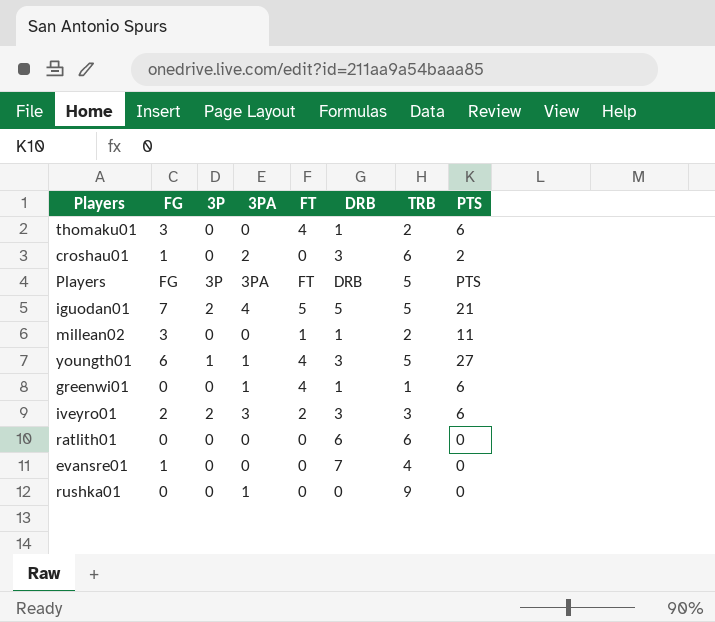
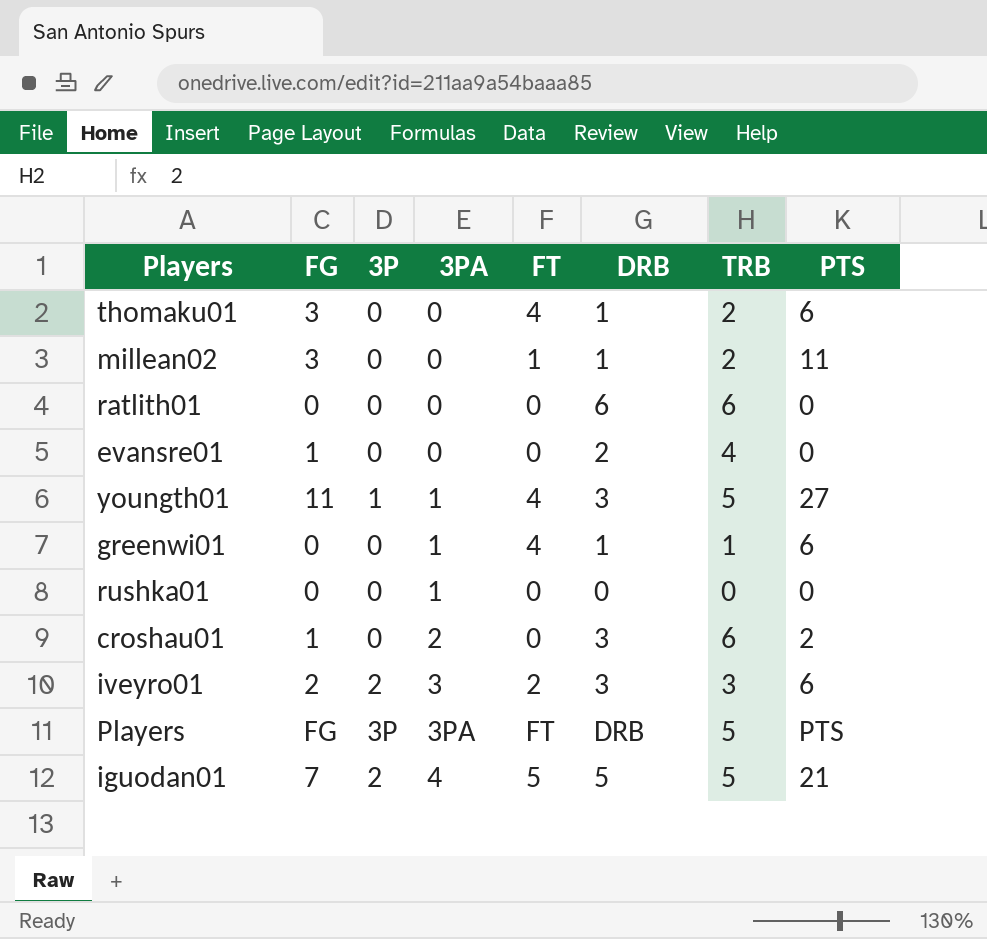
row order: none -> 3PA ascending
evansre01 | DRB: 7 -> 2
youngth01 | FG: 6 -> 11
rushka01 | TRB: 9 -> 0

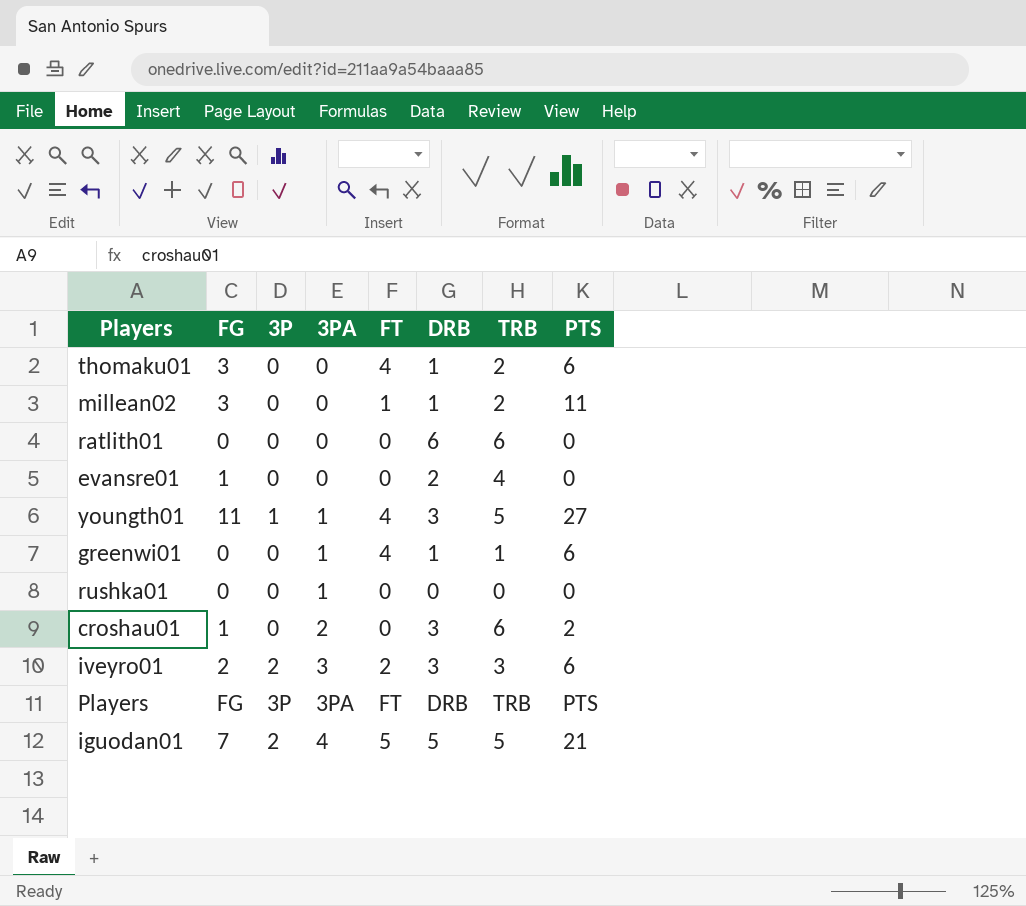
Players | TRB: 5 -> TRB

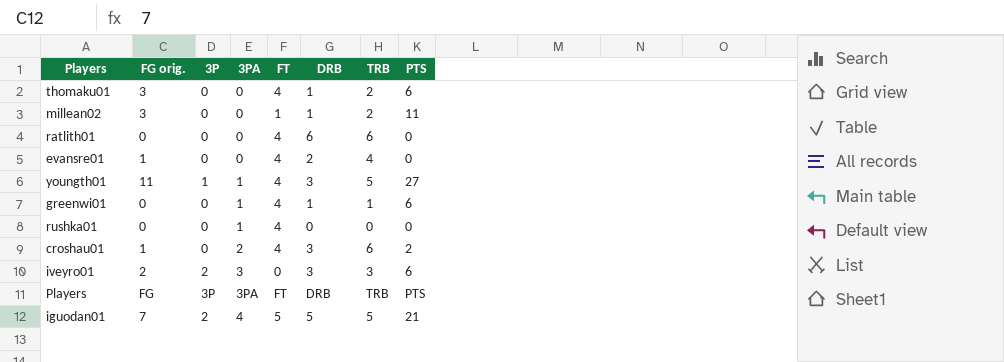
column name: FG -> FG orig.
ratlith01 | FT: 0 -> 4
evansre01 | FT: 0 -> 4
rushka01 | FT: 0 -> 4
croshau01 | FT: 0 -> 4
iveyro01 | FT: 2 -> 0

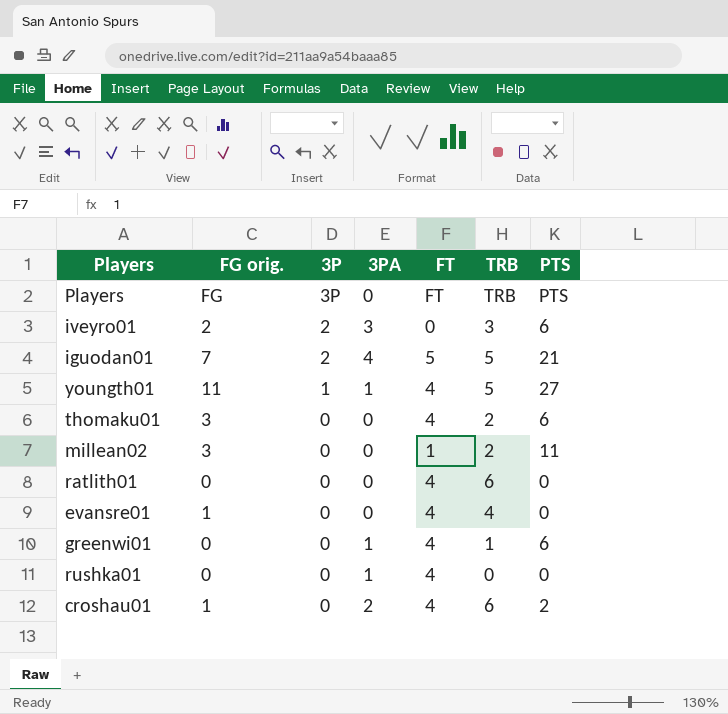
row order: 3PA ascending -> 3P descending
column DRB | position: 6 -> none
Players | 3PA: 3PA -> 0

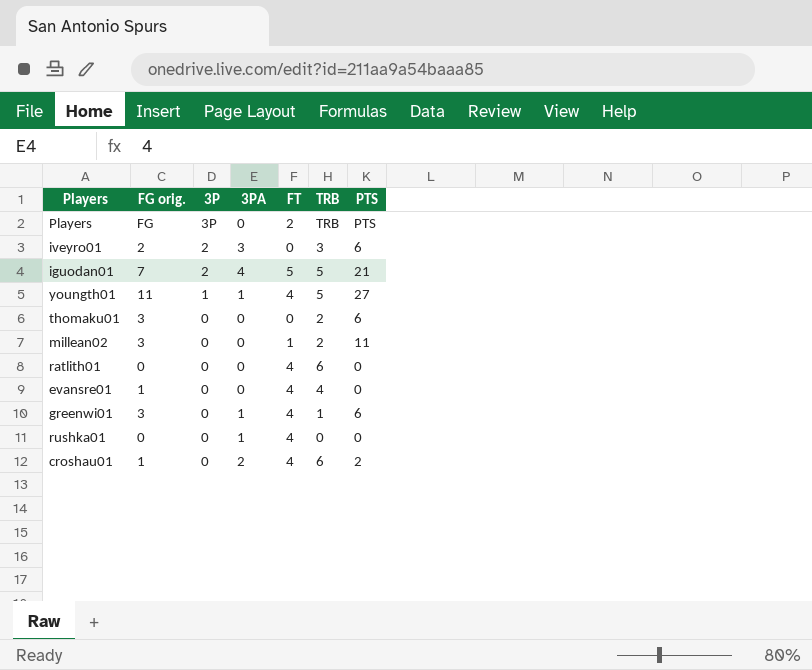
Players | FT: FT -> 2
thomaku01 | FT: 4 -> 0
greenwi01 | FG orig.: 0 -> 3

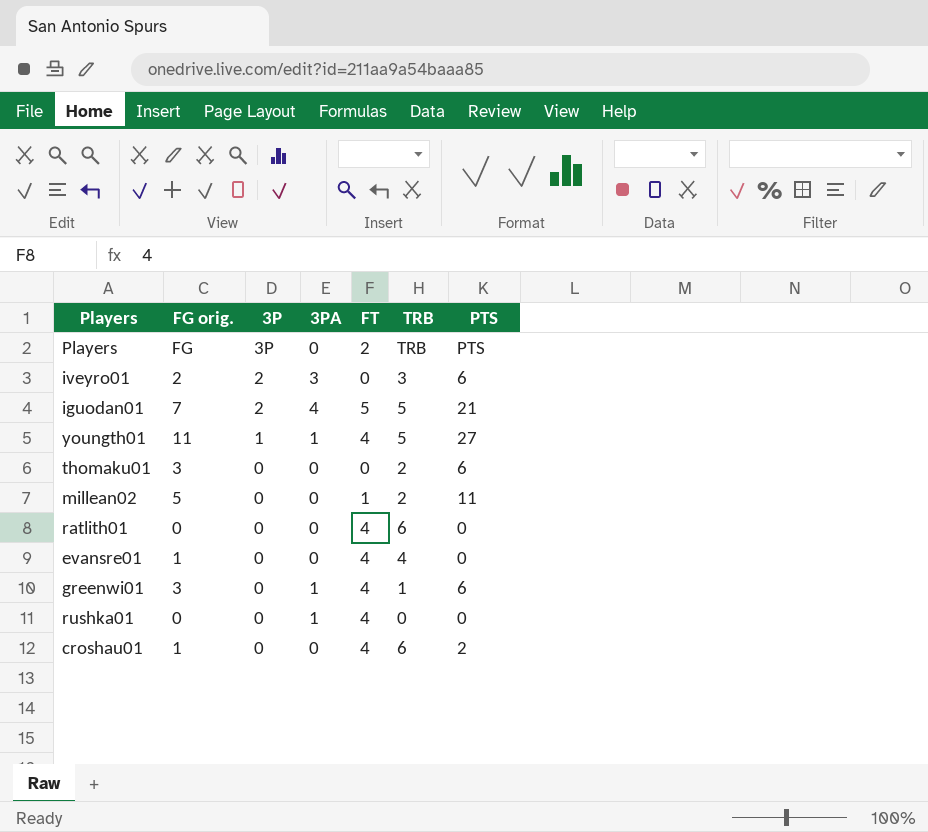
millean02 | FG orig.: 3 -> 5
croshau01 | 3PA: 2 -> 0

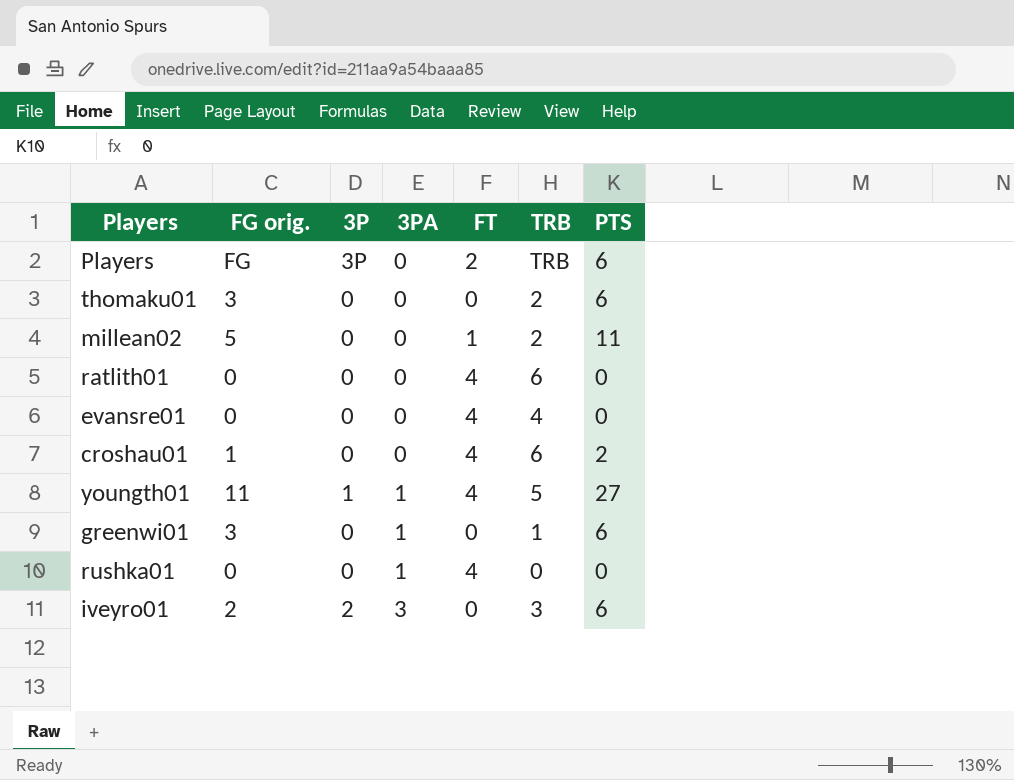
row order: 3P descending -> 3PA ascending
row iguodan01: 7 | 2 | 4 | 5 | 5 | 21 -> none
Players | PTS: PTS -> 6
evansre01 | FG orig.: 1 -> 0
greenwi01 | FT: 4 -> 0

